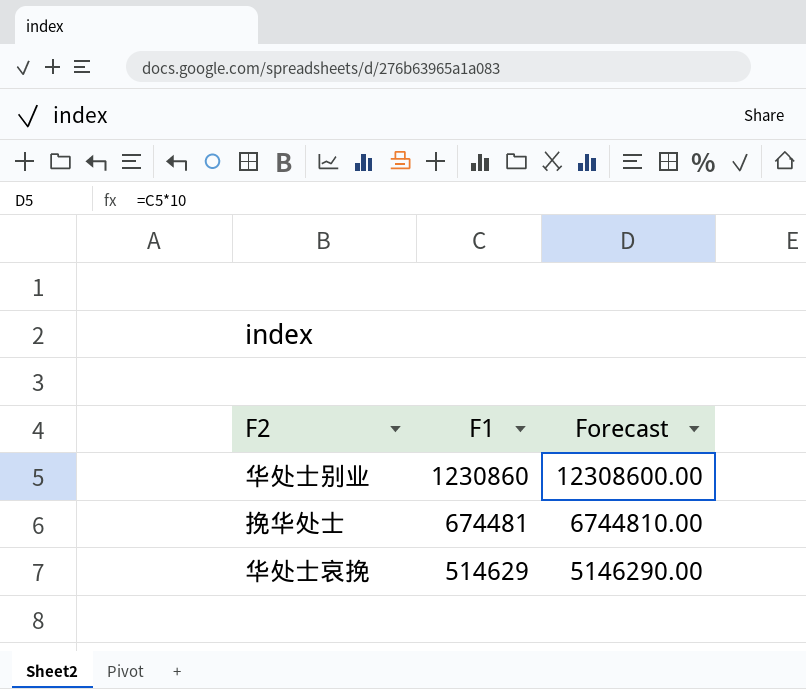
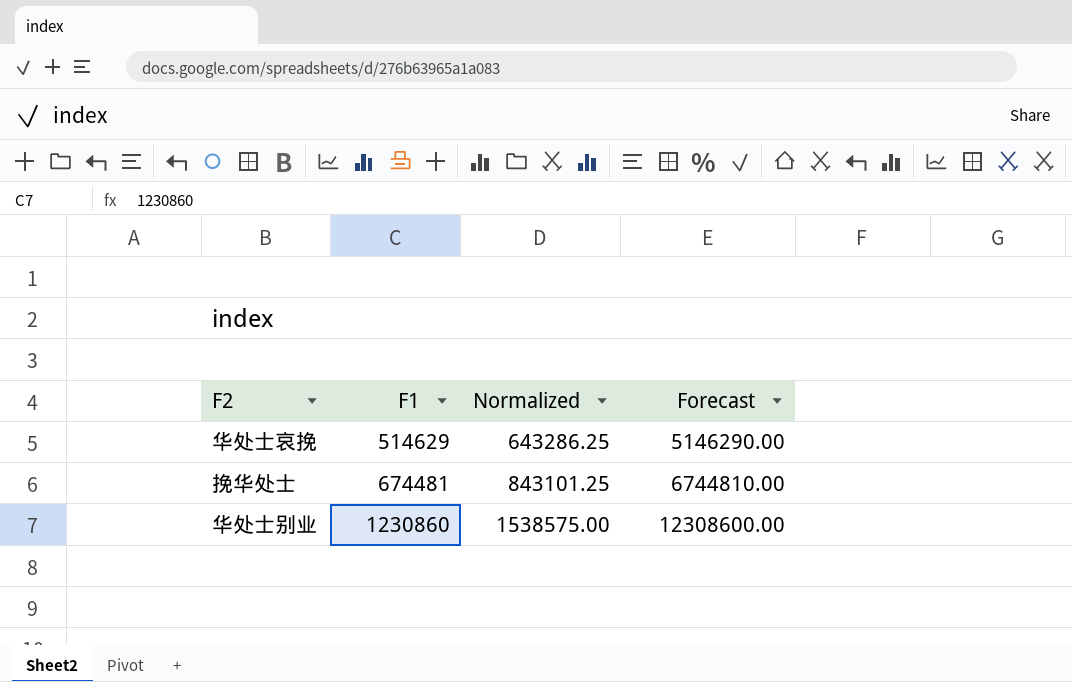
row order: F1 descending -> F1 ascending
column Normalized | formula: none -> [F1] * 1.25

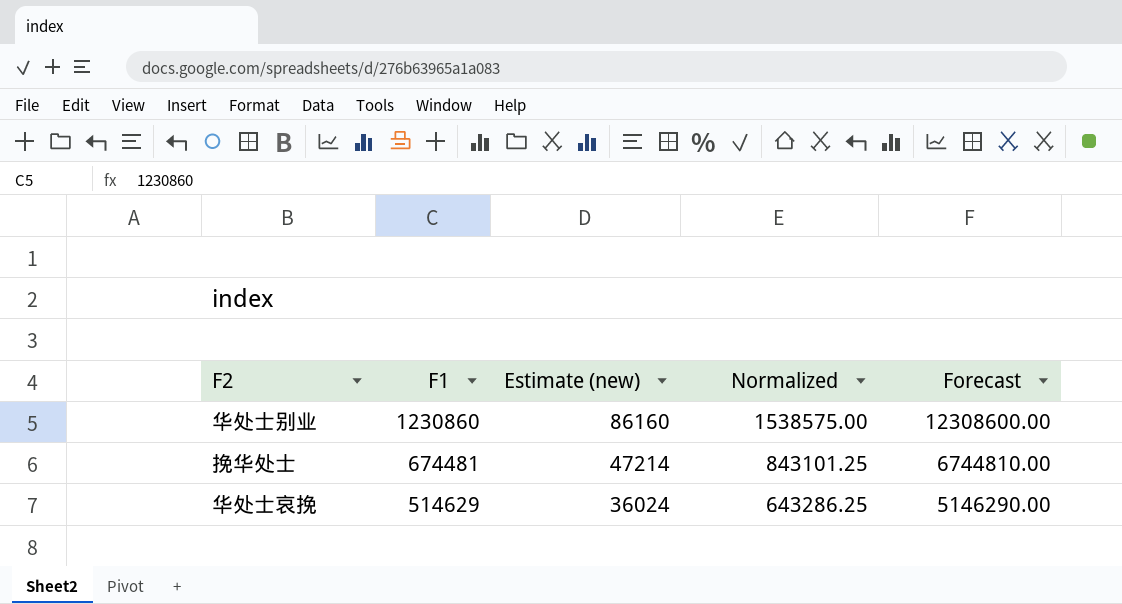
row order: F1 ascending -> F1 descending
column Estimate (new) | formula: none -> [F1] * 0.07

